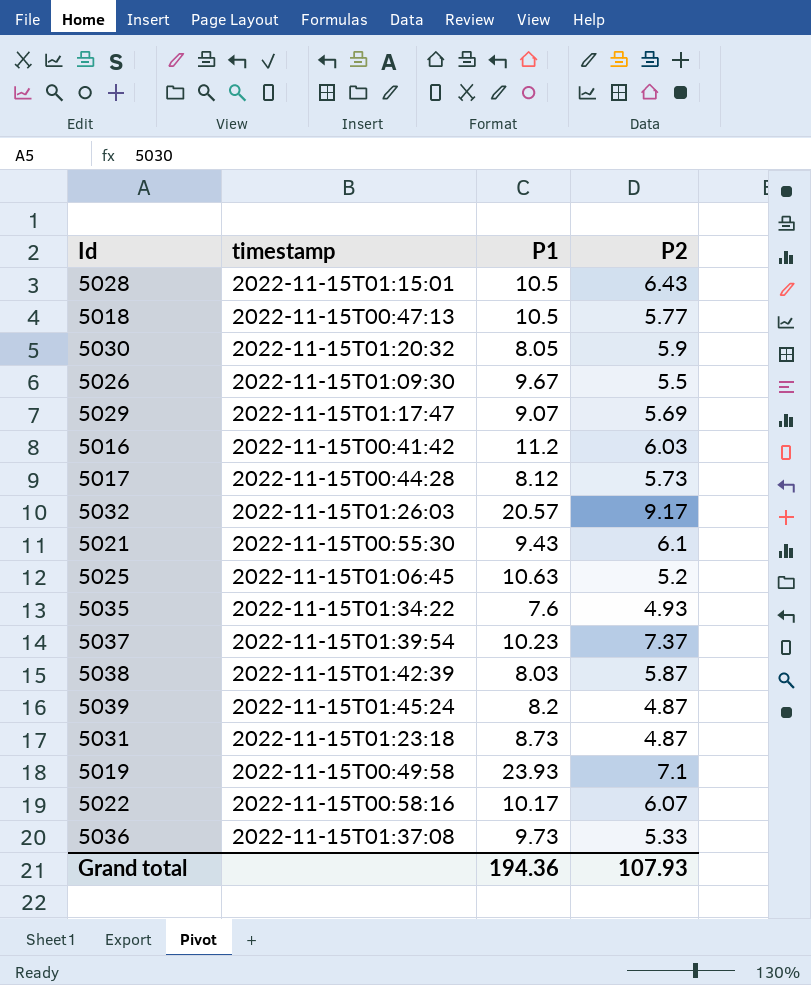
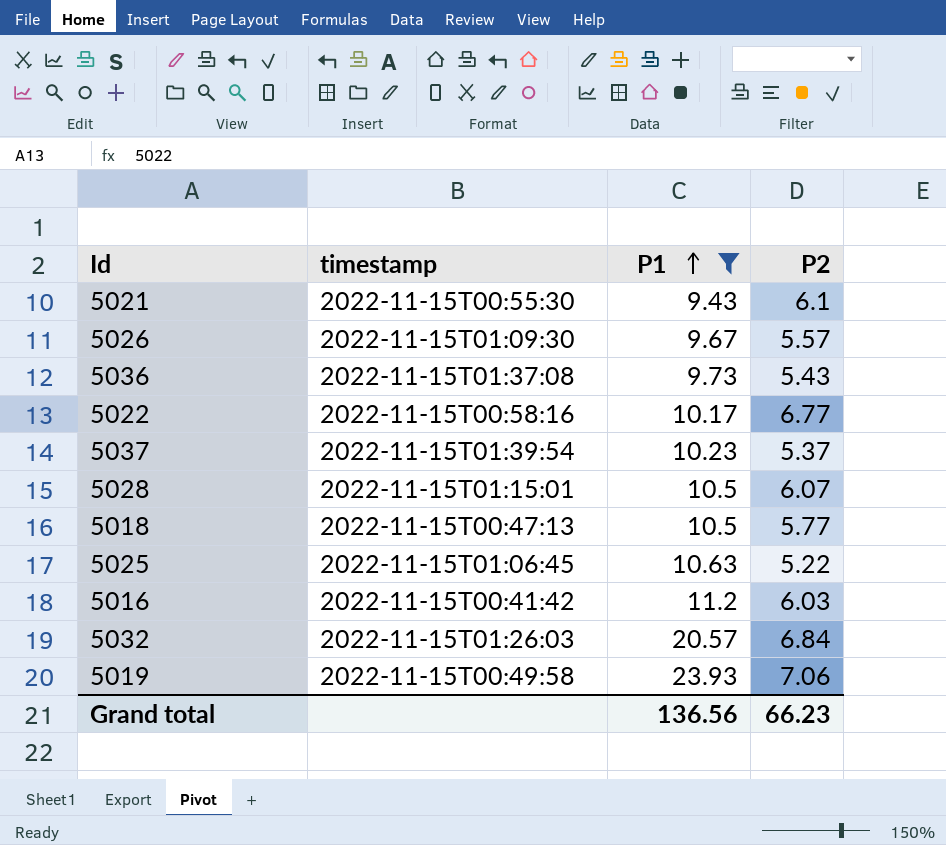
filter: none -> P1 >= 9.43
row order: none -> P1 ascending
5026 | P2: 5.5 -> 5.57
5036 | P2: 5.33 -> 5.43
5022 | P2: 6.07 -> 6.77
5037 | P2: 7.37 -> 5.37
5028 | P2: 6.43 -> 6.07
5025 | P2: 5.2 -> 5.22
5032 | P2: 9.17 -> 6.84
5019 | P2: 7.1 -> 7.06
Grand total | P1: 194.36 -> 136.56
Grand total | P2: 107.93 -> 66.23

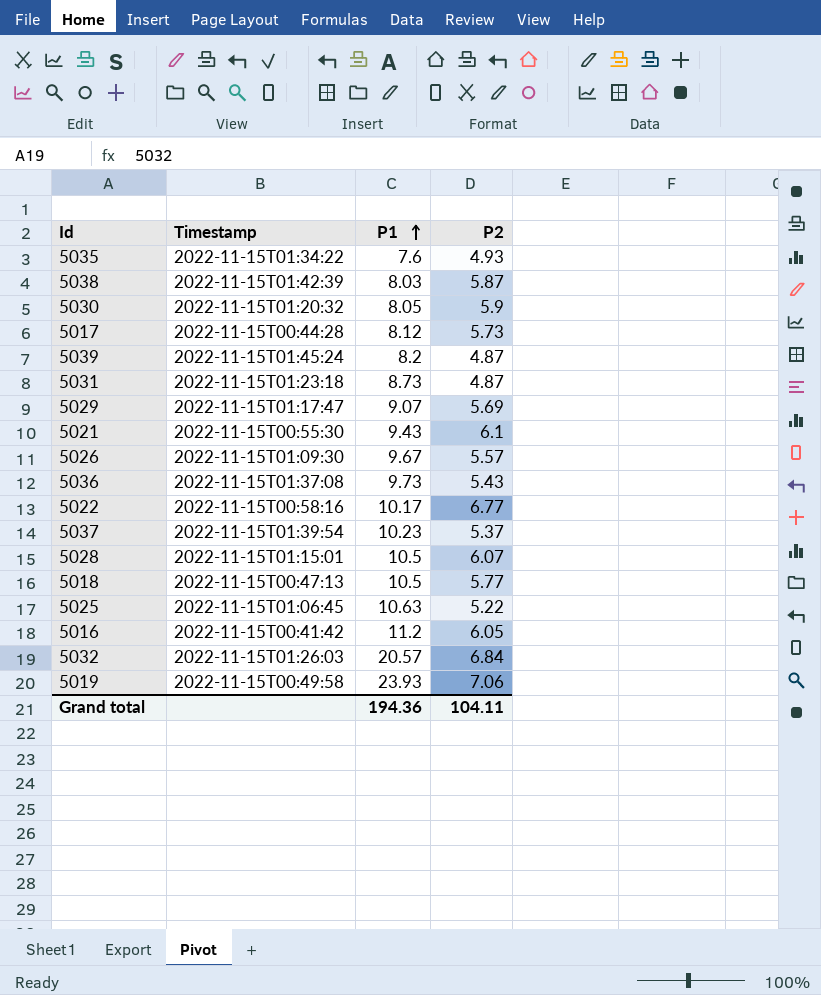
filter: P1 >= 9.43 -> none
column name: timestamp -> Timestamp
5016 | P2: 6.03 -> 6.05
Grand total | P1: 136.56 -> 194.36
Grand total | P2: 66.23 -> 104.11

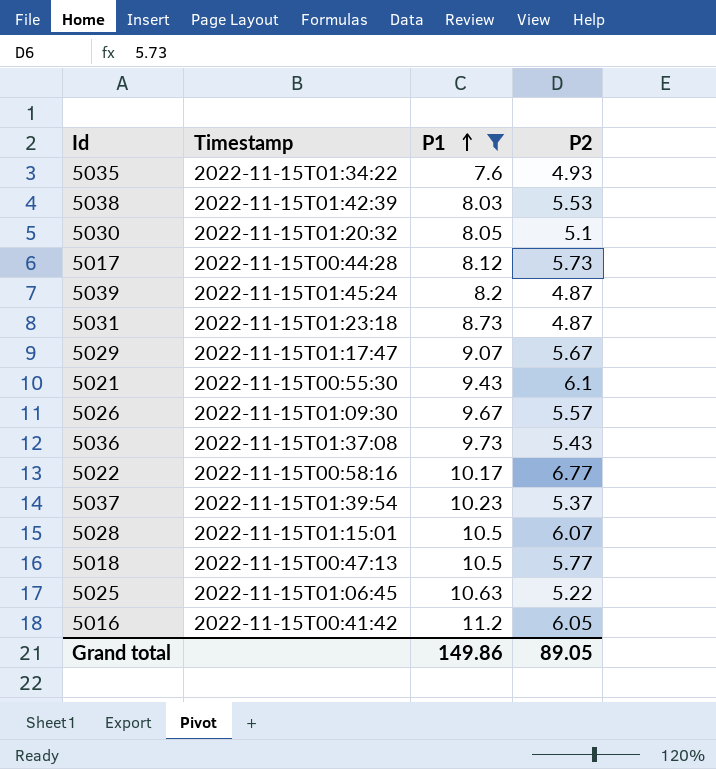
filter: none -> P1 <= 11.2
5038 | P2: 5.87 -> 5.53
5030 | P2: 5.9 -> 5.1
5029 | P2: 5.69 -> 5.67
Grand total | P1: 194.36 -> 149.86
Grand total | P2: 104.11 -> 89.05

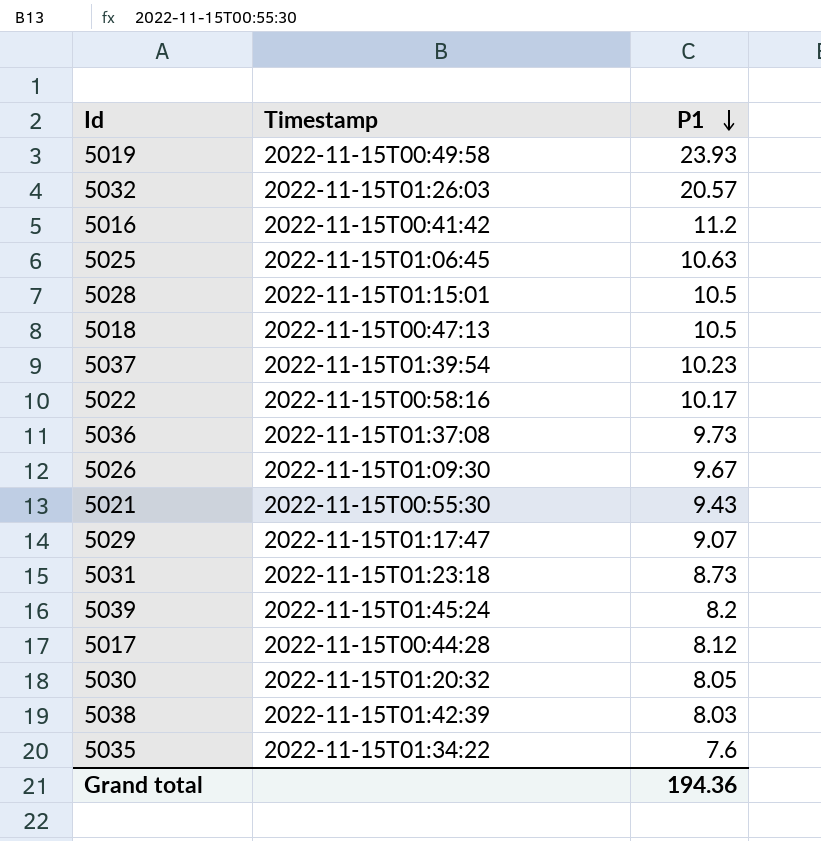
filter: P1 <= 11.2 -> none
row order: P1 ascending -> P1 descending
column P2 | position: 4 -> none
Grand total | P1: 149.86 -> 194.36

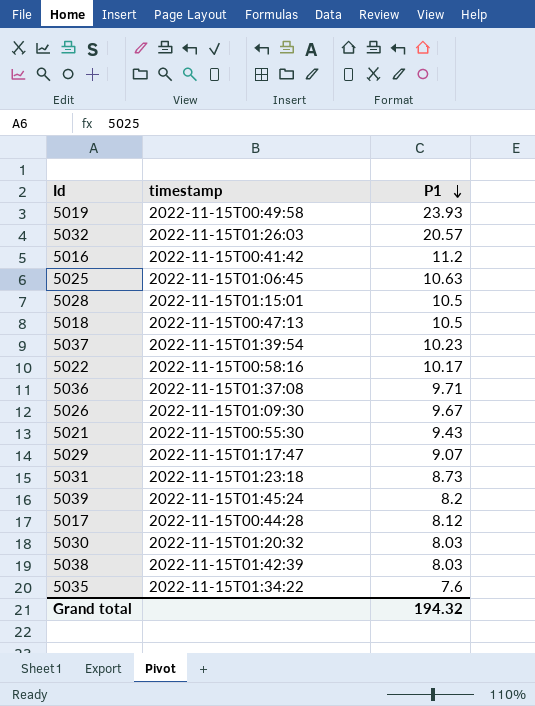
column name: Timestamp -> timestamp
5036 | P1: 9.73 -> 9.71
5030 | P1: 8.05 -> 8.03
Grand total | P1: 194.36 -> 194.32

